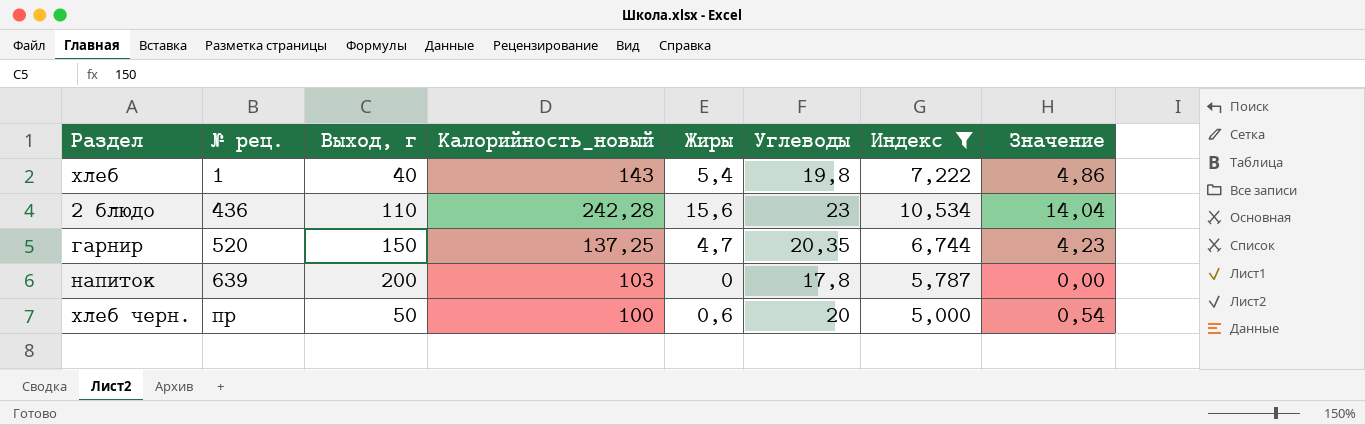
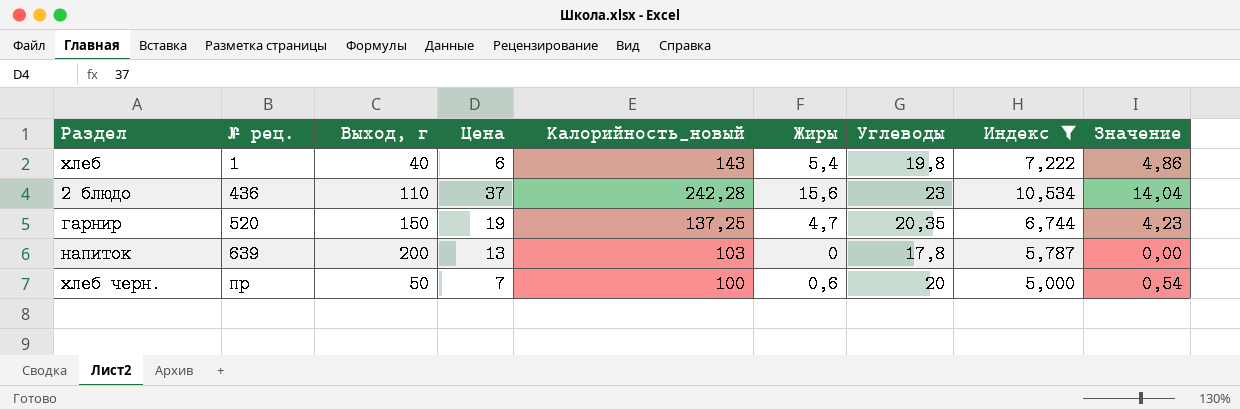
column Цена | position: none -> 4

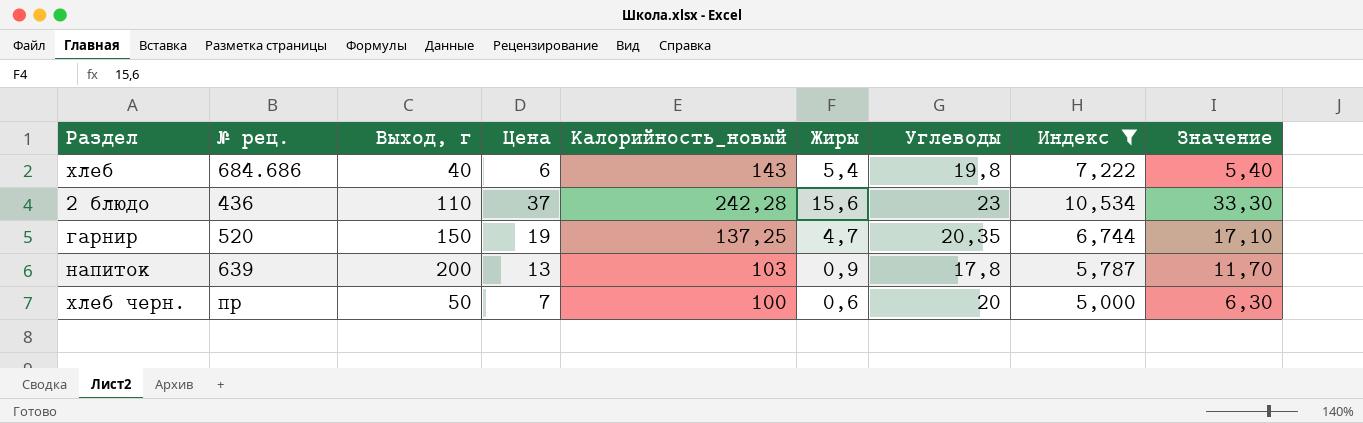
column Значение | formula: [Жиры] * 0,9 -> [Цена] * 0,9
хлеб | № рец.: 1 -> 684.686
напиток | Жиры: 0 -> 0,9

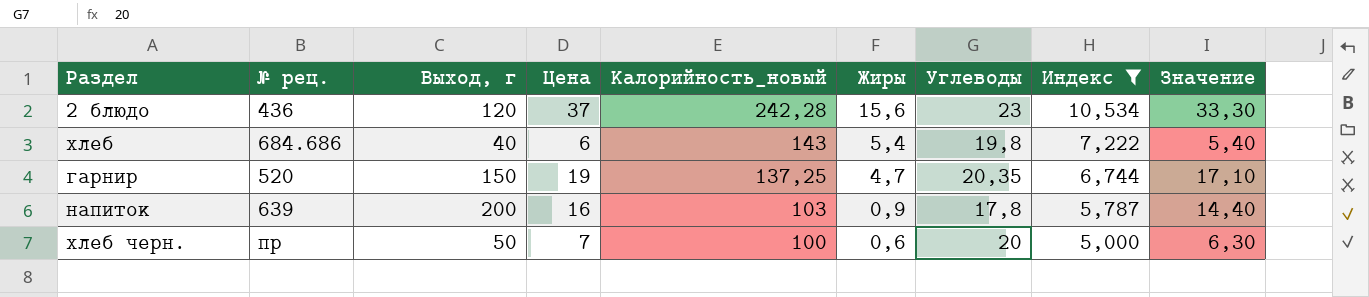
row order: none -> Калорийность_новый descending
2 блюдо | Выход, г: 110 -> 120
напиток | Цена: 13 -> 16
напиток | Значение: 11,70 -> 14,40

